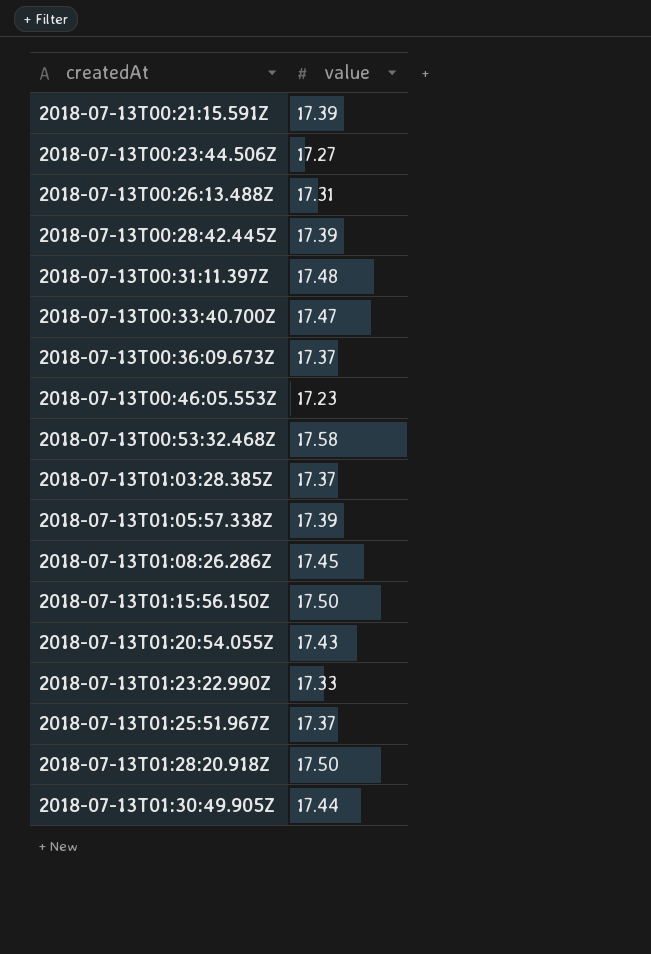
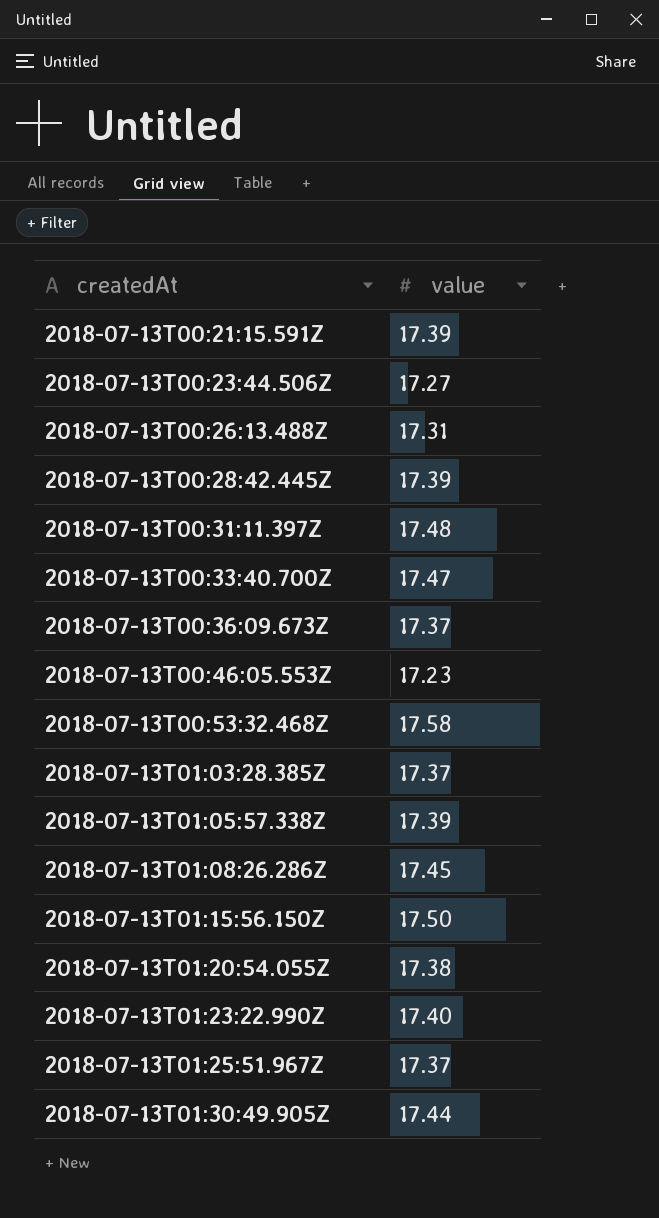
row 2018-07-13T01:28:20.918Z: 17.50 -> none
2018-07-13T01:20:54.055Z | value: 17.43 -> 17.38
2018-07-13T01:23:22.990Z | value: 17.33 -> 17.40

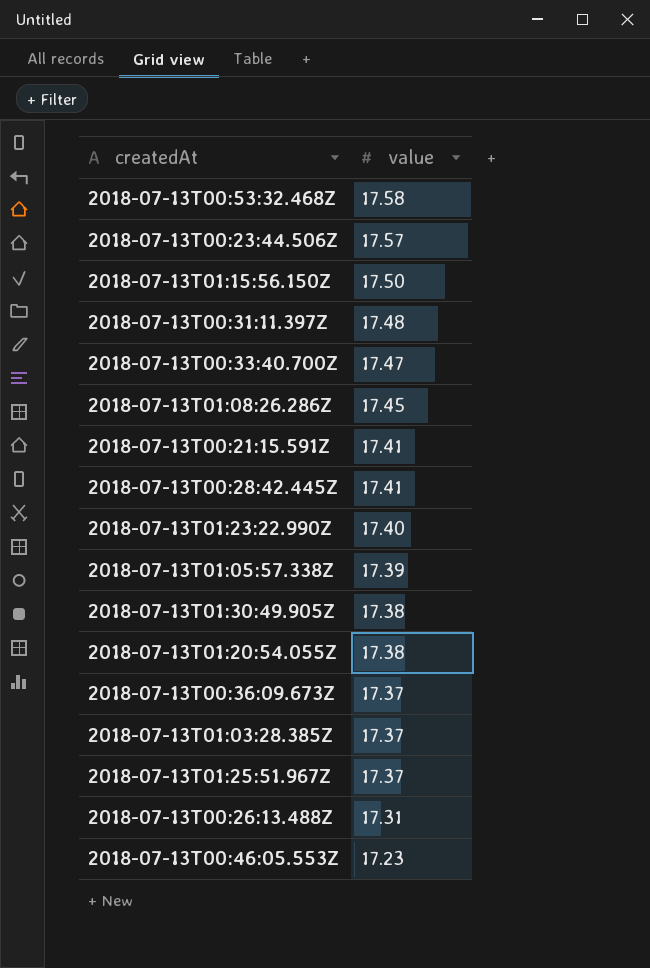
row order: createdAt ascending -> value descending
2018-07-13T00:23:44.506Z | value: 17.27 -> 17.57
2018-07-13T00:21:15.591Z | value: 17.39 -> 17.41
2018-07-13T00:28:42.445Z | value: 17.39 -> 17.41
2018-07-13T01:30:49.905Z | value: 17.44 -> 17.38

